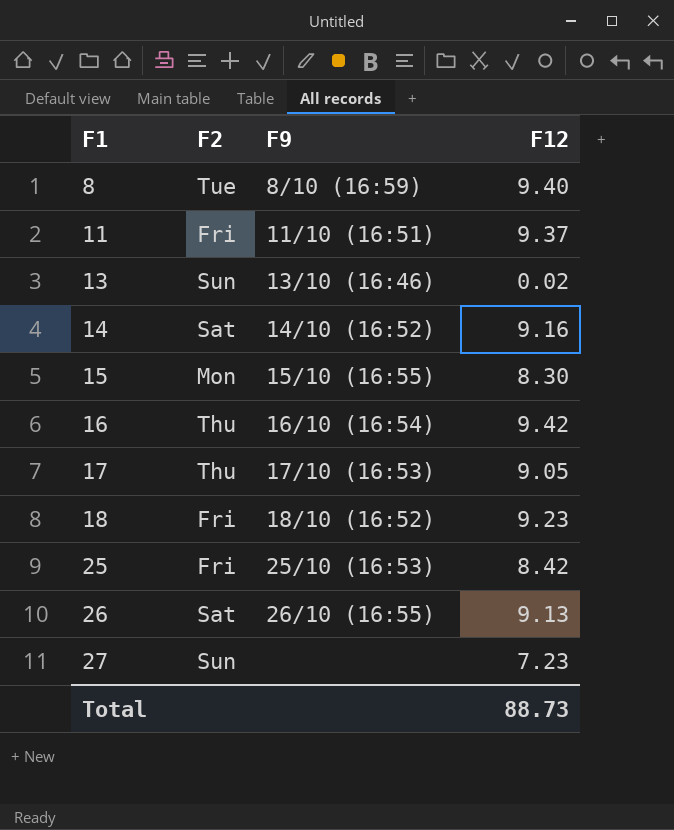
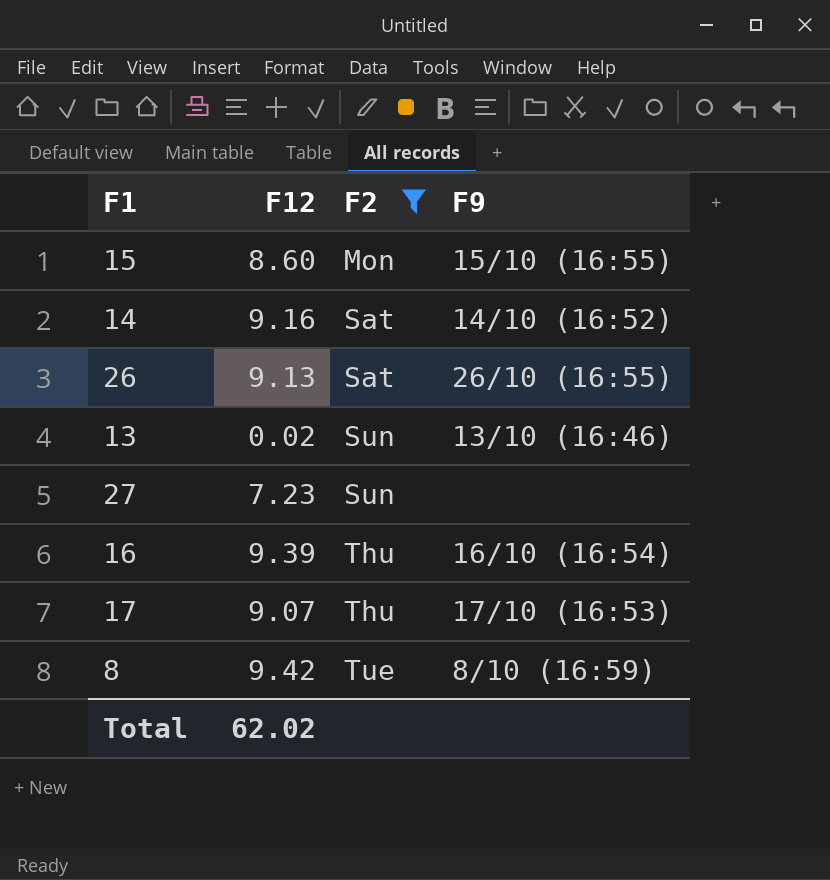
filter: none -> F2 != Fri
row order: F1 ascending -> F2 ascending
column F12 | position: 4 -> 2
15 | F12: 8.30 -> 8.60
16 | F12: 9.42 -> 9.39
17 | F12: 9.05 -> 9.07
8 | F12: 9.40 -> 9.42
Total | F12: 88.73 -> 62.02

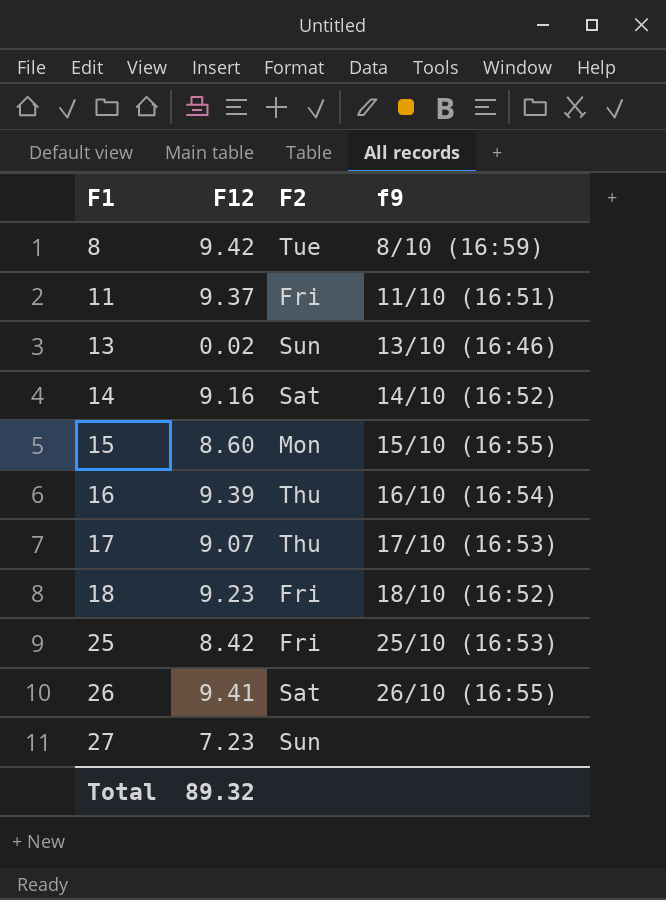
filter: F2 != Fri -> none
row order: F2 ascending -> F1 ascending
column name: F9 -> f9
26 | F12: 9.13 -> 9.41
Total | F12: 62.02 -> 89.32

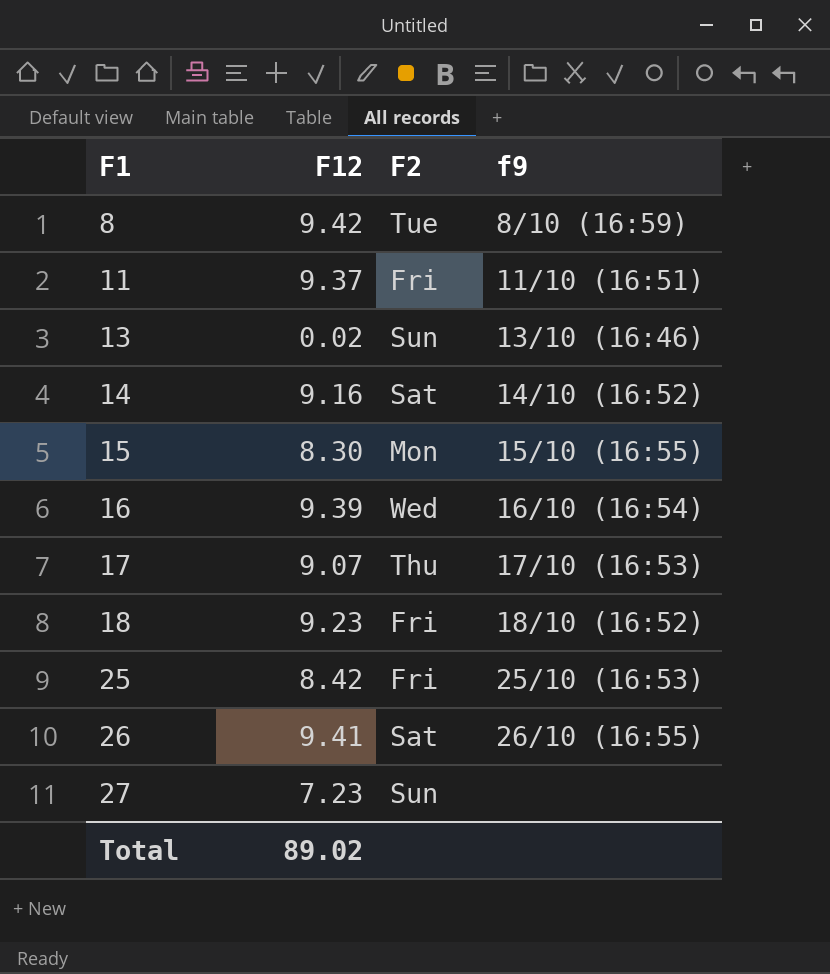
15 | F12: 8.60 -> 8.30
16 | F2: Thu -> Wed
Total | F12: 89.32 -> 89.02

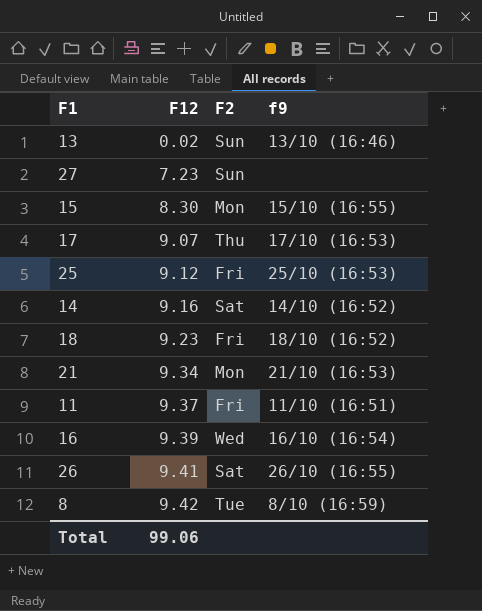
row order: F1 ascending -> F12 ascending
25 | F12: 8.42 -> 9.12
row 21: none -> 9.34 | Mon | 21/10 (16:53)
Total | F12: 89.02 -> 99.06

